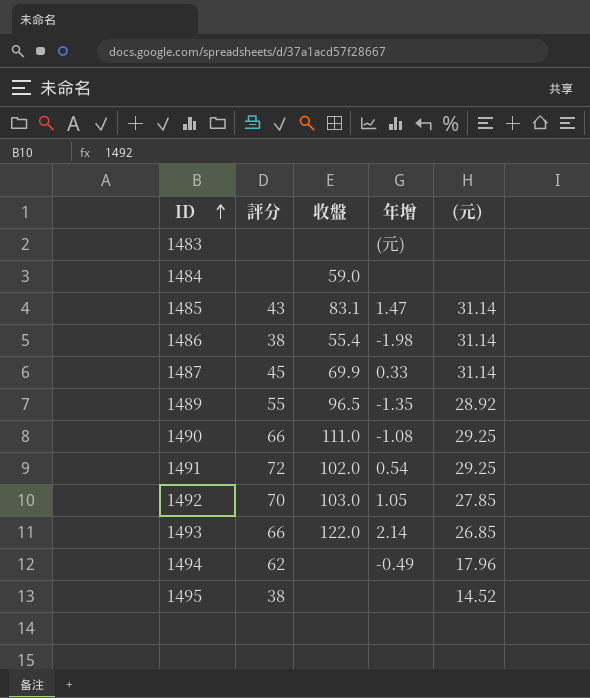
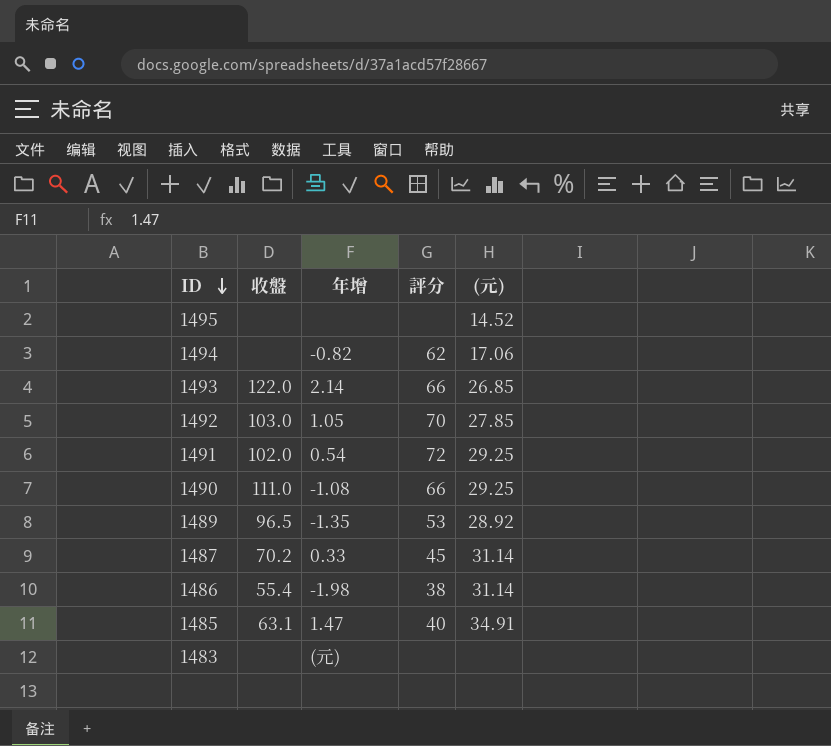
row order: ID ascending -> ID descending
column 評分 | position: 2 -> 4
row 1484: none | 59.0 | none | none -> none
1495 | 評分: 38 -> none
1494 | 年增: -0.49 -> -0.82
1494 | (元): 17.96 -> 17.06
1489 | 評分: 55 -> 53
1487 | 收盤: 69.9 -> 70.2
1485 | 收盤: 83.1 -> 63.1
1485 | 評分: 43 -> 40
1485 | (元): 31.14 -> 34.91

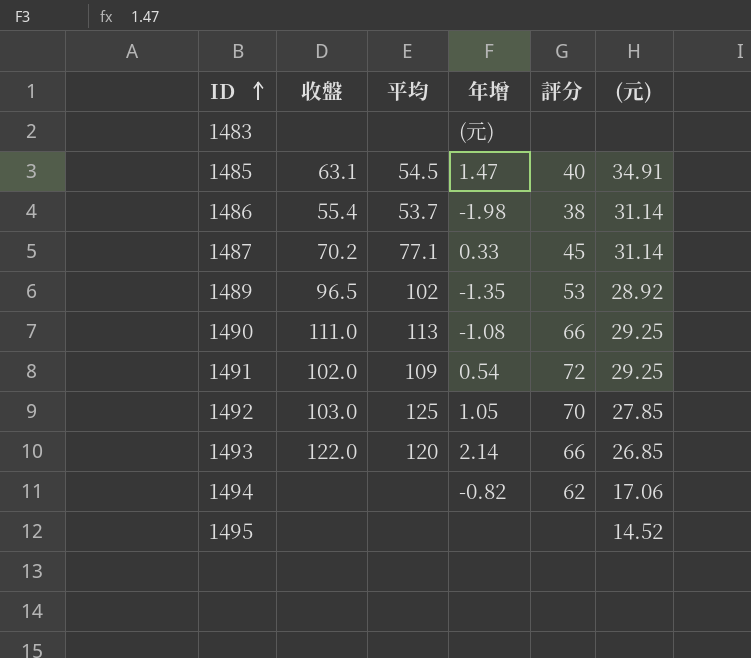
row order: ID descending -> ID ascending
column 平均 | position: none -> 3

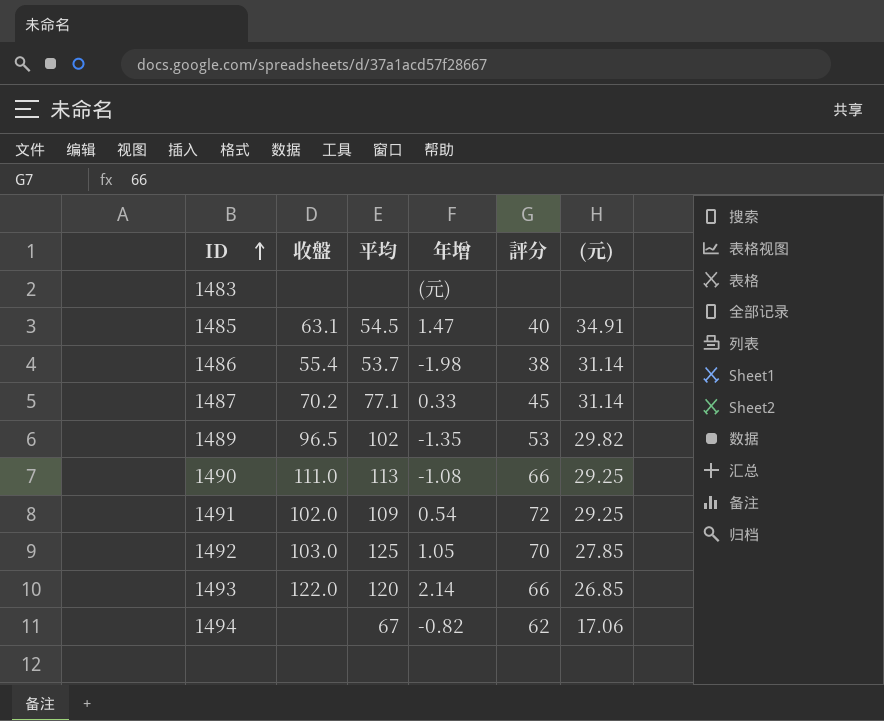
row 1495: none | none | none | none | 14.52 -> none
1489 | (元): 28.92 -> 29.82
1494 | 平均: none -> 67

